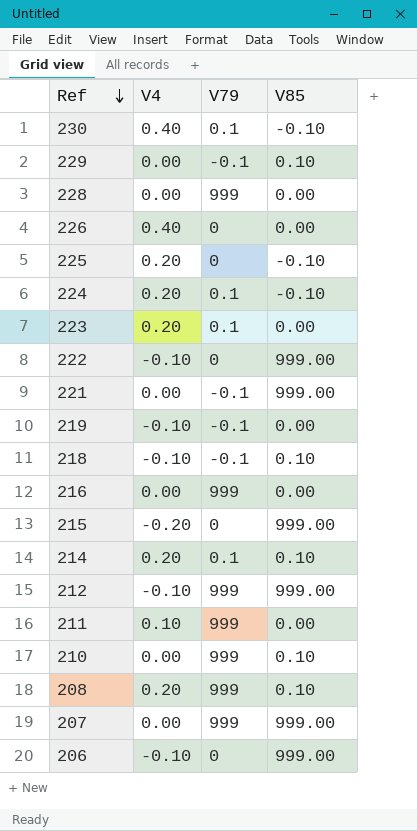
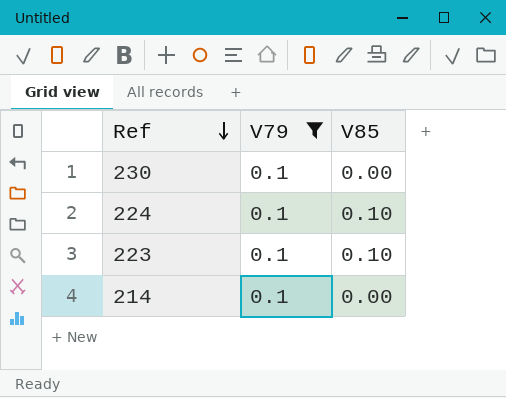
filter: none -> V79 = 0.1
column V4 | position: 2 -> none
230 | V85: -0.10 -> 0.00
224 | V85: -0.10 -> 0.10
223 | V85: 0.00 -> 0.10
214 | V85: 0.10 -> 0.00

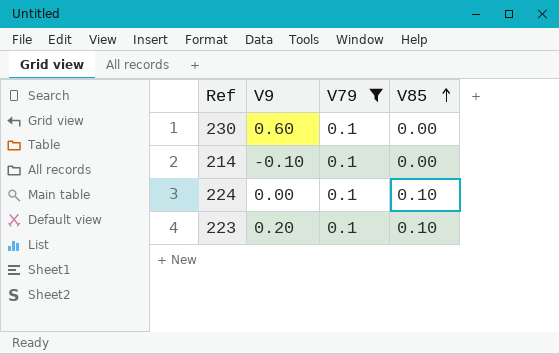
row order: Ref descending -> V85 ascending
column V9 | position: none -> 2

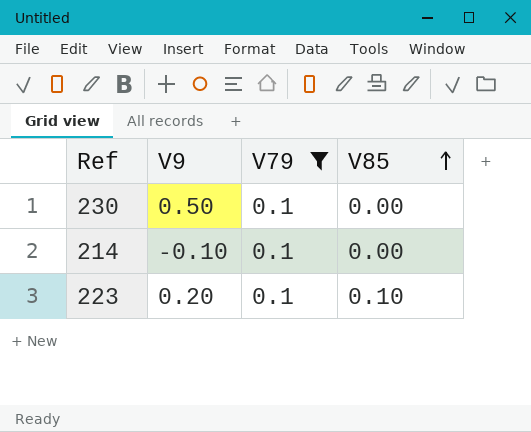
row 224: 0.00 | 0.1 | 0.10 -> none
230 | V9: 0.60 -> 0.50

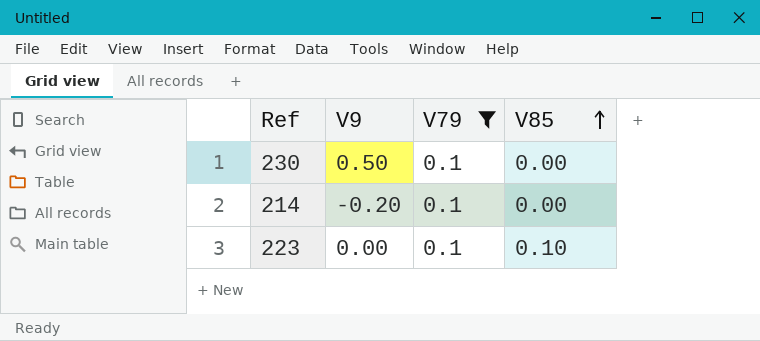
214 | V9: -0.10 -> -0.20
223 | V9: 0.20 -> 0.00

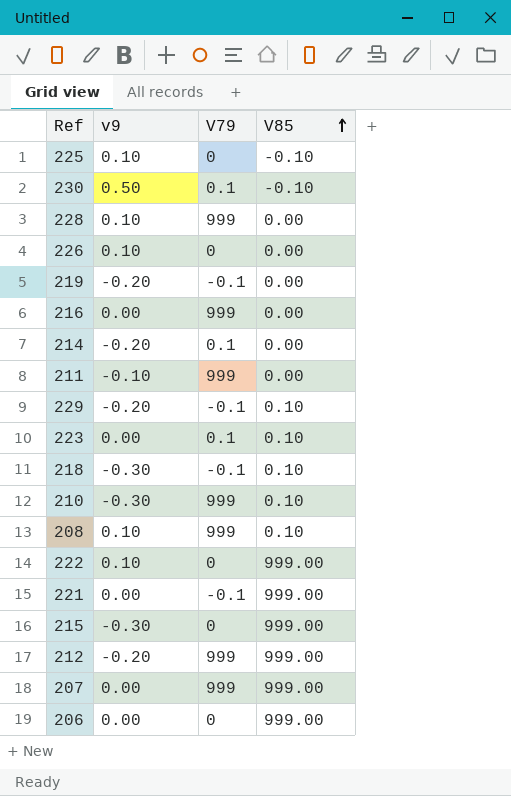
filter: V79 = 0.1 -> none
column name: V9 -> v9
230 | V85: 0.00 -> -0.10

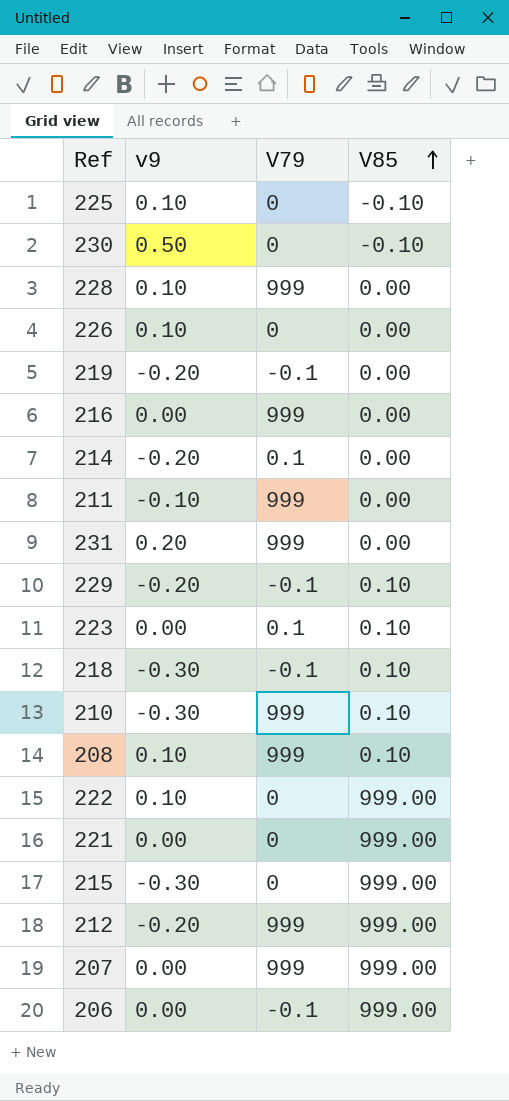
230 | V79: 0.1 -> 0
row 231: none -> 0.20 | 999 | 0.00
221 | V79: -0.1 -> 0
206 | V79: 0 -> -0.1

